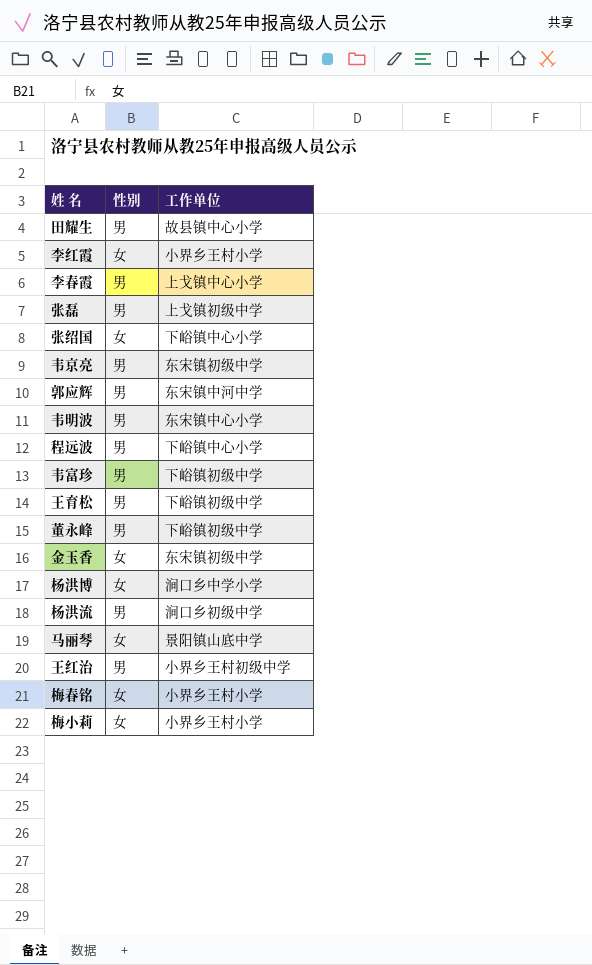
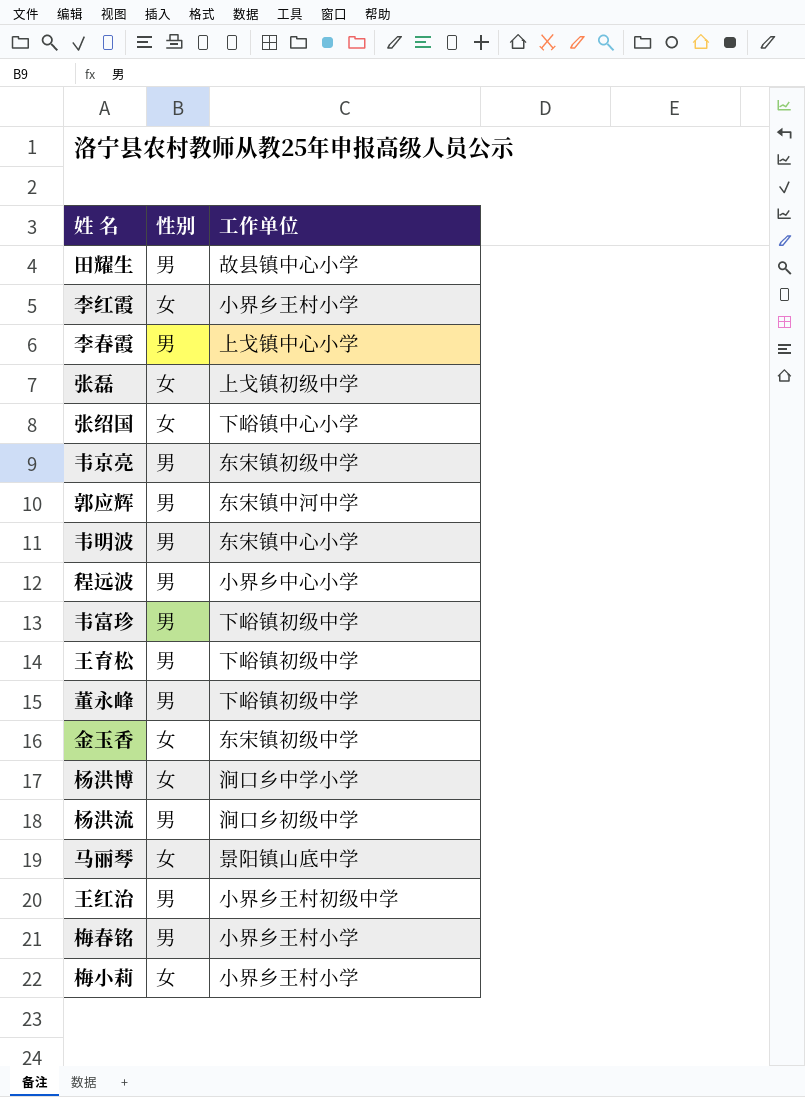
张磊 | 性别: 男 -> 女
程远波 | 工作单位: 下峪镇中心小学 -> 小界乡中心小学
梅春铭 | 性别: 女 -> 男

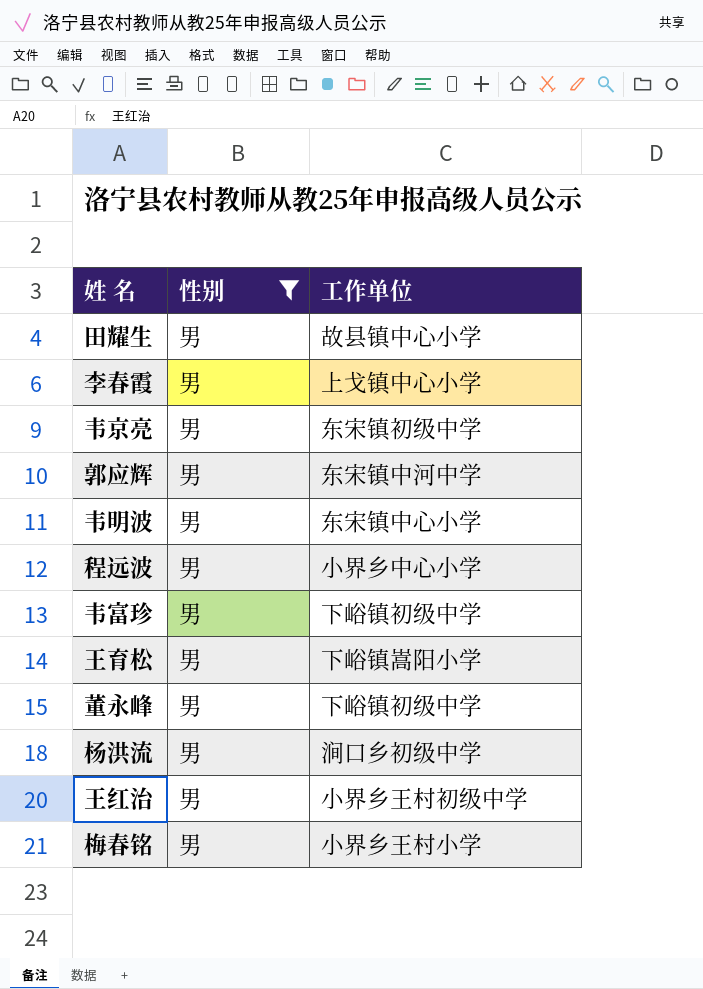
filter: none -> 性别 = 男
王育松 | 工作单位: 下峪镇初级中学 -> 下峪镇嵩阳小学

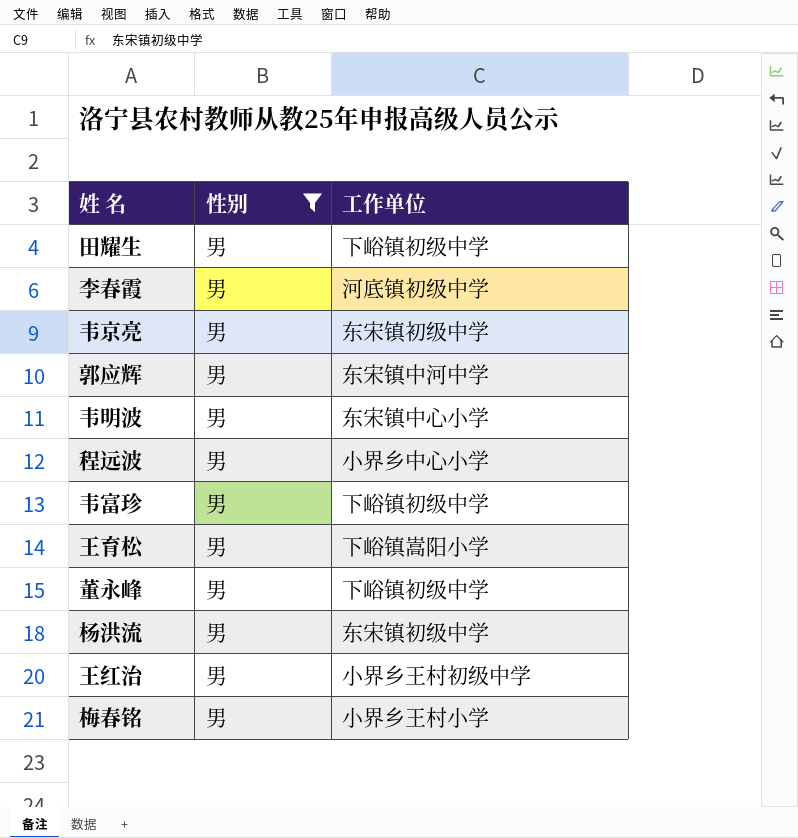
田耀生 | 工作单位: 故县镇中心小学 -> 下峪镇初级中学
李春霞 | 工作单位: 上戈镇中心小学 -> 河底镇初级中学
杨洪流 | 工作单位: 涧口乡初级中学 -> 东宋镇初级中学

